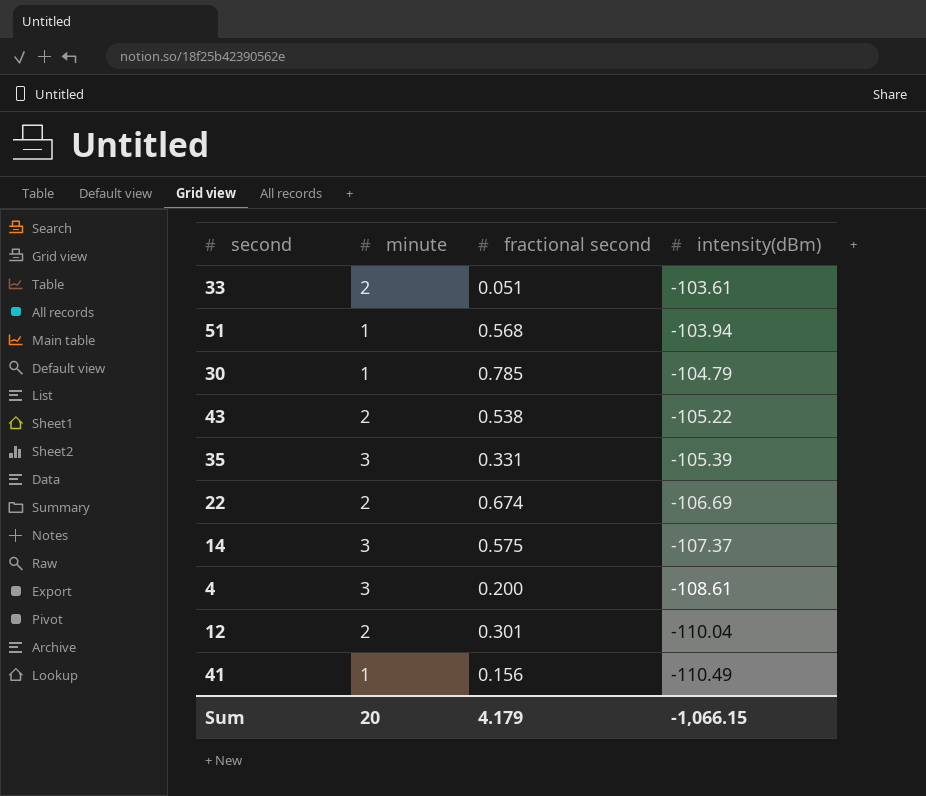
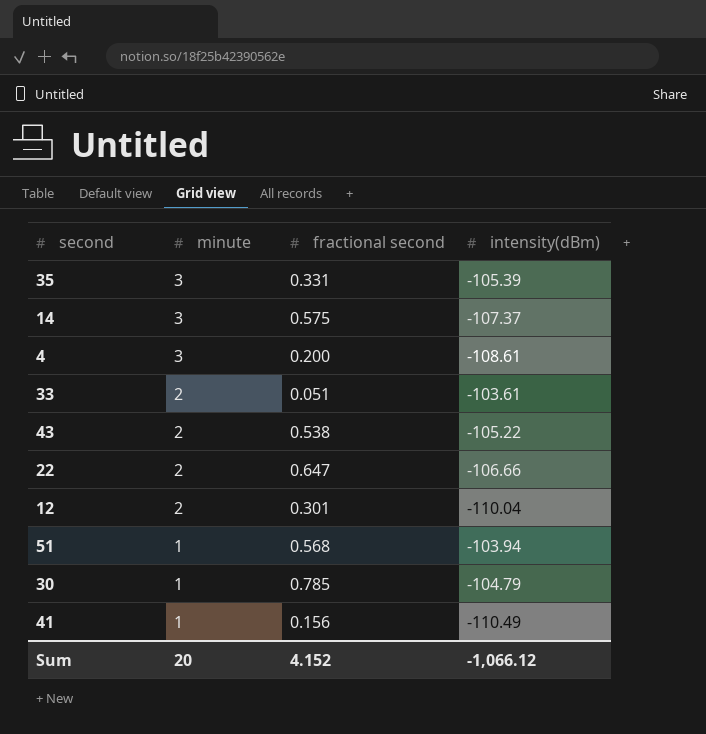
row order: intensity(dBm) descending -> minute descending
22 | fractional second: 0.674 -> 0.647
22 | intensity(dBm): -106.69 -> -106.66
Sum | fractional second: 4.179 -> 4.152
Sum | intensity(dBm): -1,066.15 -> -1,066.12

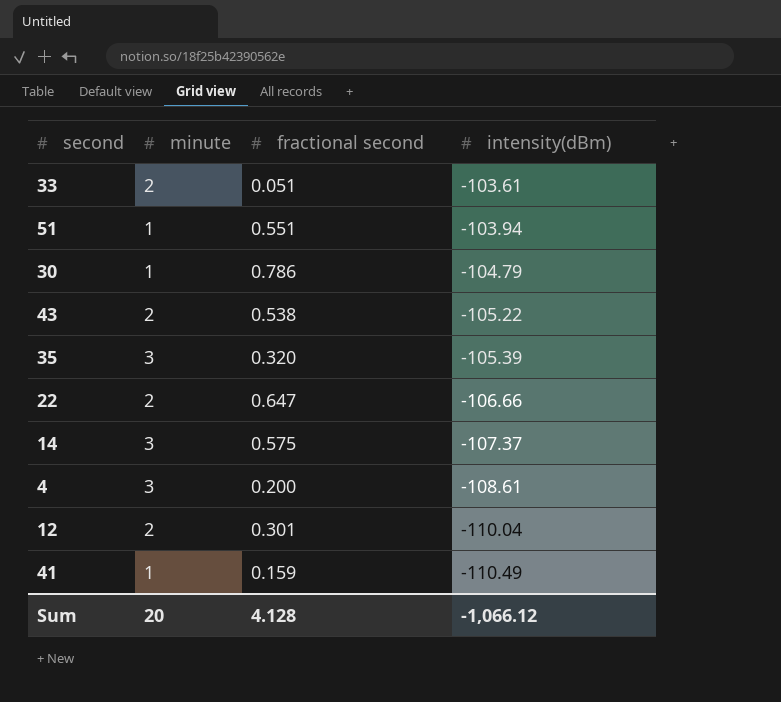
row order: minute descending -> intensity(dBm) descending
51 | fractional second: 0.568 -> 0.551
30 | fractional second: 0.785 -> 0.786
35 | fractional second: 0.331 -> 0.320
41 | fractional second: 0.156 -> 0.159
Sum | fractional second: 4.152 -> 4.128

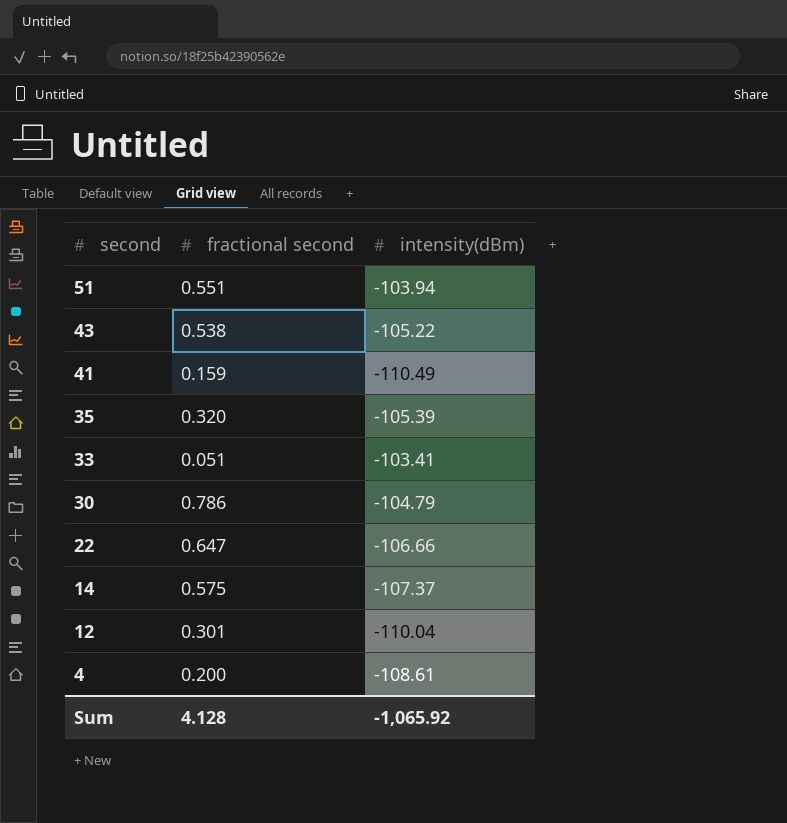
row order: intensity(dBm) descending -> second descending
column minute | position: 2 -> none
33 | intensity(dBm): -103.61 -> -103.41
Sum | intensity(dBm): -1,066.12 -> -1,065.92

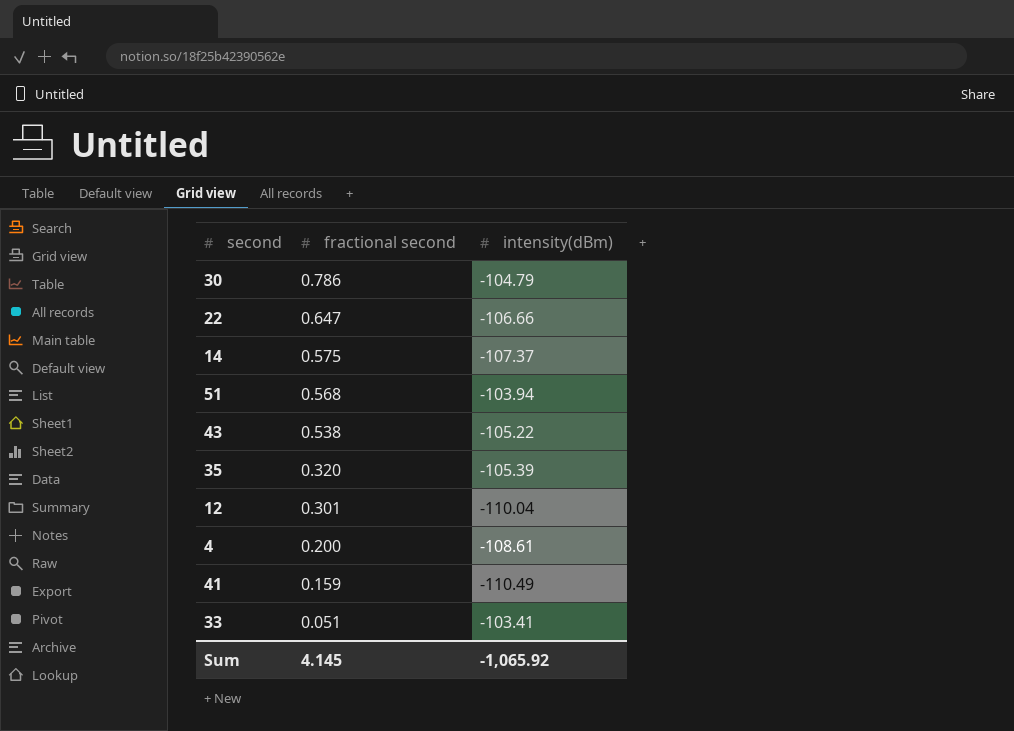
row order: second descending -> fractional second descending
51 | fractional second: 0.551 -> 0.568
Sum | fractional second: 4.128 -> 4.145

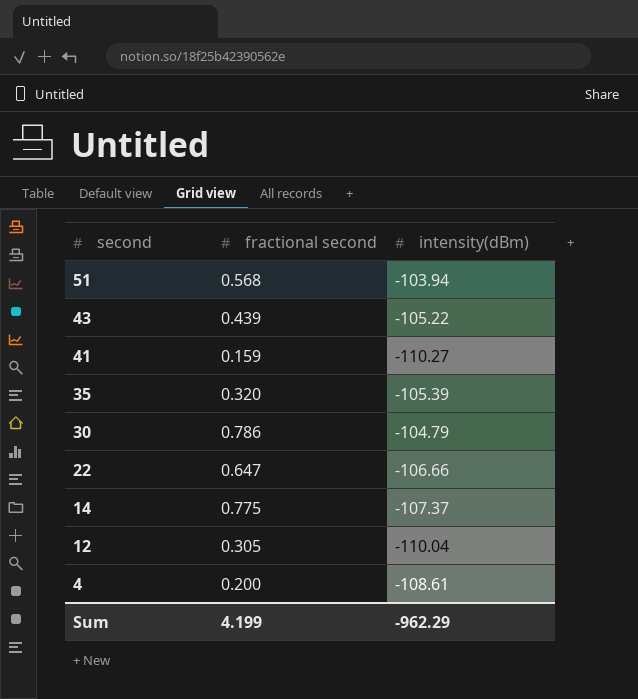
row order: fractional second descending -> second descending
row 33: 0.051 | -103.41 -> none
43 | fractional second: 0.538 -> 0.439
41 | intensity(dBm): -110.49 -> -110.27
14 | fractional second: 0.575 -> 0.775
12 | fractional second: 0.301 -> 0.305
Sum | fractional second: 4.145 -> 4.199
Sum | intensity(dBm): -1,065.92 -> -962.29

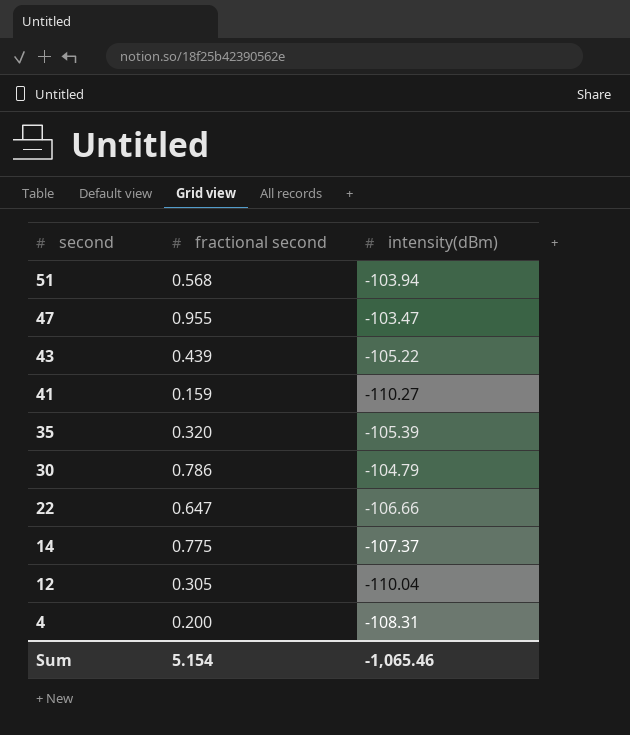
row 47: none -> 0.955 | -103.47
4 | intensity(dBm): -108.61 -> -108.31
Sum | fractional second: 4.199 -> 5.154
Sum | intensity(dBm): -962.29 -> -1,065.46

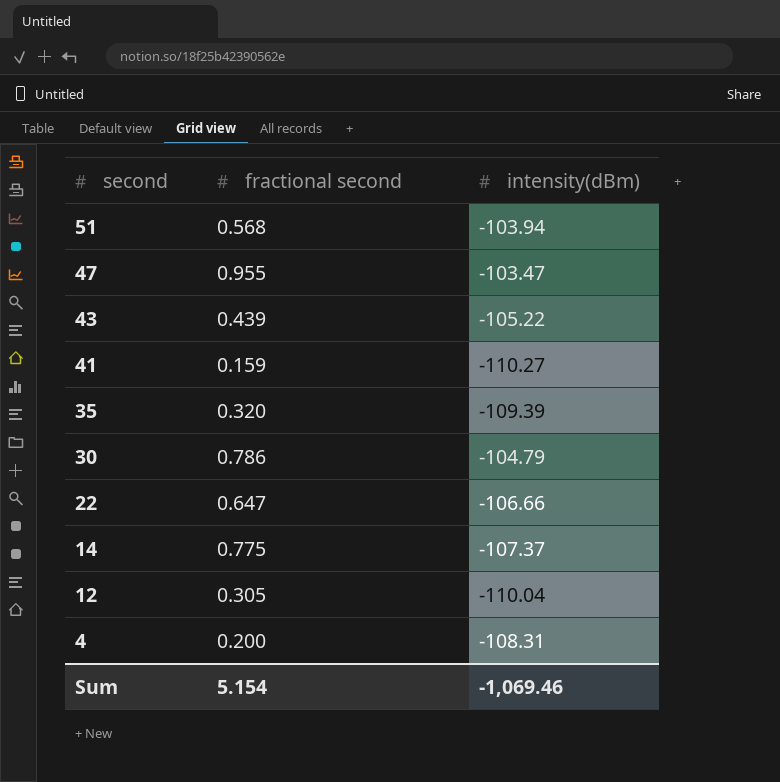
35 | intensity(dBm): -105.39 -> -109.39
Sum | intensity(dBm): -1,065.46 -> -1,069.46

